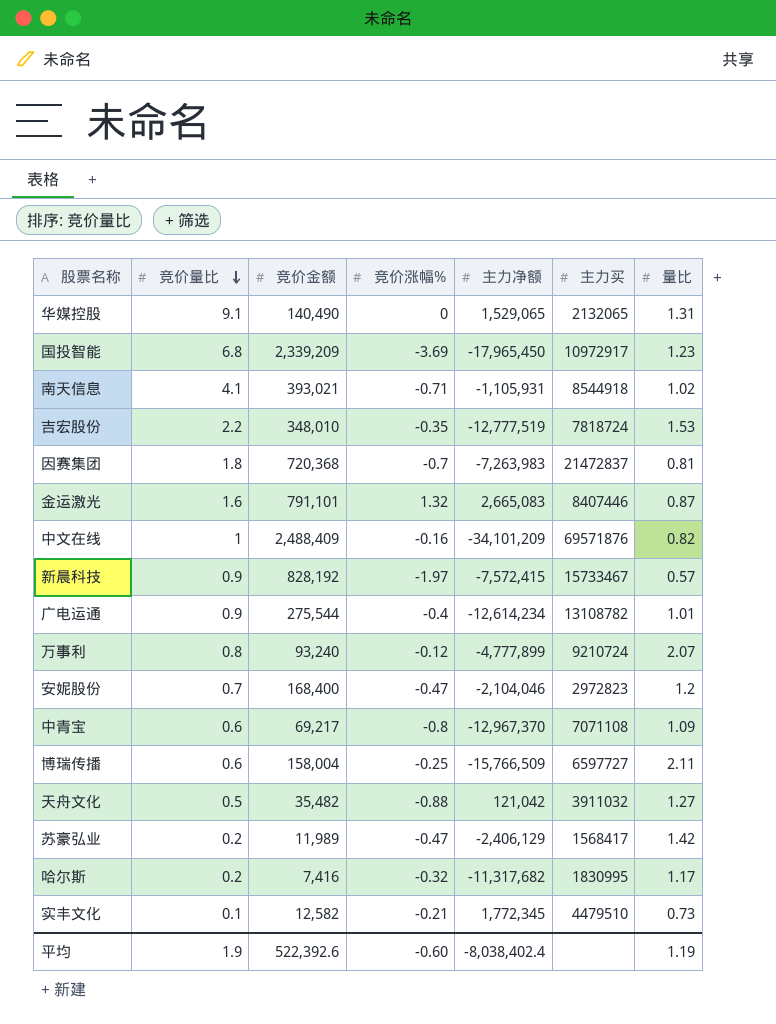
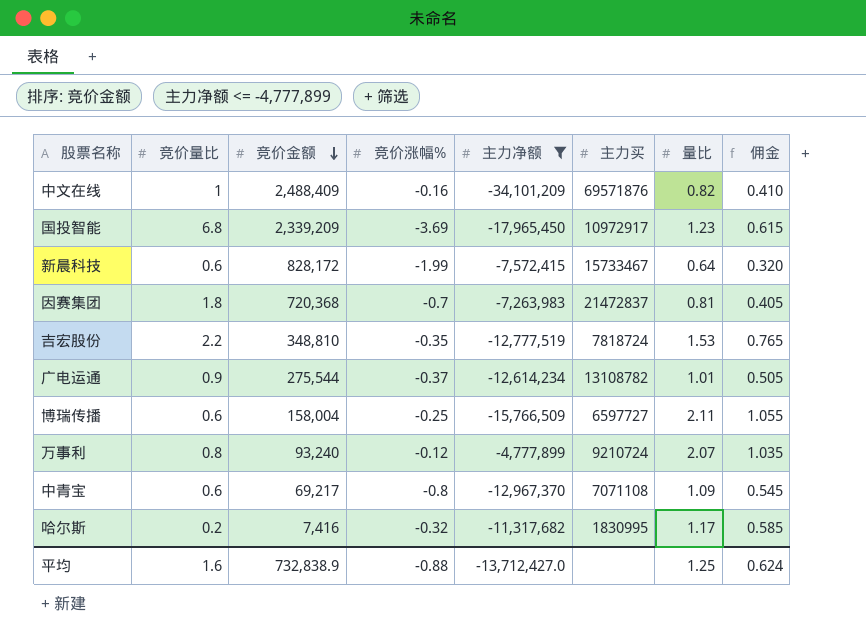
filter: none -> 主力净额 <= -4,777,899
row order: 竞价量比 descending -> 竞价金额 descending
column 佣金 | formula: none -> [量比] * 0.5
新晨科技 | 竞价量比: 0.9 -> 0.6
新晨科技 | 竞价金额: 828,192 -> 828,172
新晨科技 | 竞价涨幅%: -1.97 -> -1.99
新晨科技 | 量比: 0.57 -> 0.64
吉宏股份 | 竞价金额: 348,010 -> 348,810
广电运通 | 竞价涨幅%: -0.4 -> -0.37
平均 | 竞价量比: 1.9 -> 1.6
平均 | 竞价金额: 522,392.6 -> 732,838.9
平均 | 竞价涨幅%: -0.60 -> -0.88
平均 | 主力净额: -8,038,402.4 -> -13,712,427.0
平均 | 量比: 1.19 -> 1.25

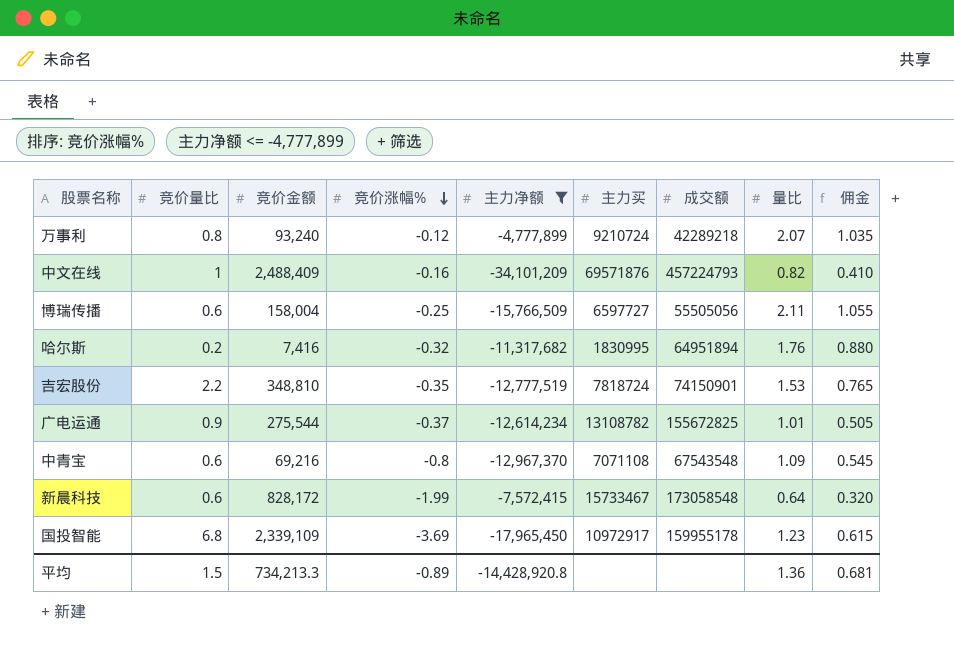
row order: 竞价金额 descending -> 竞价涨幅% descending
column 成交额 | position: none -> 7
row 因赛集团: 1.8 | 720,368 | -0.7 | -7,263,983 | 21472837 | 0.81 | 0.405 -> none
哈尔斯 | 量比: 1.17 -> 1.76
哈尔斯 | 佣金: 0.585 -> 0.880
中青宝 | 竞价金额: 69,217 -> 69,216
国投智能 | 竞价金额: 2,339,209 -> 2,339,109
平均 | 竞价量比: 1.6 -> 1.5
平均 | 竞价金额: 732,838.9 -> 734,213.3
平均 | 竞价涨幅%: -0.88 -> -0.89
平均 | 主力净额: -13,712,427.0 -> -14,428,920.8
平均 | 量比: 1.25 -> 1.36
平均 | 佣金: 0.624 -> 0.681

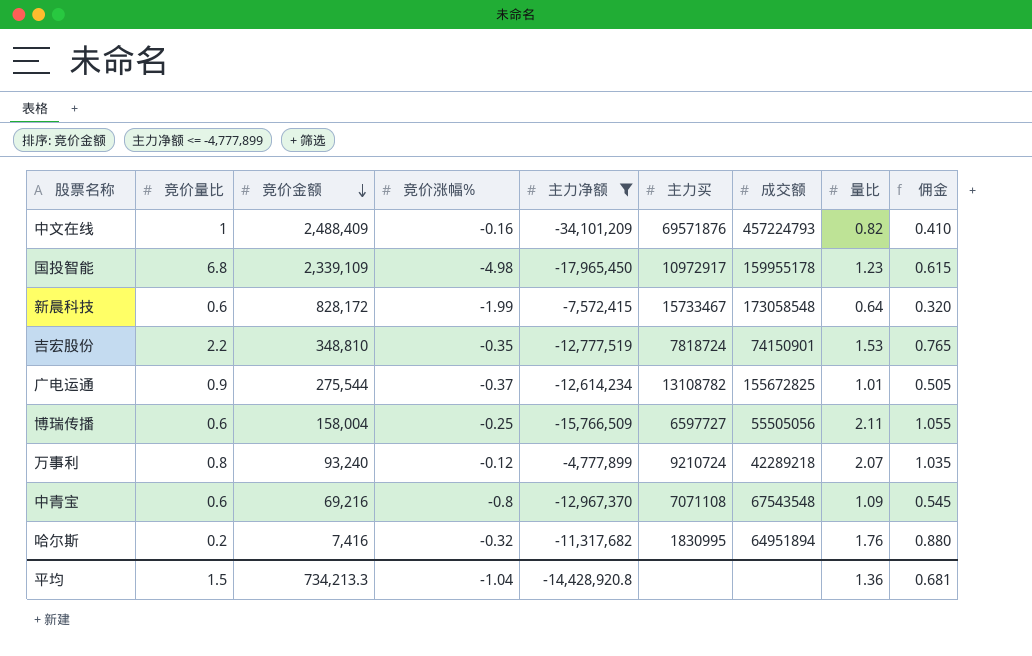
row order: 竞价涨幅% descending -> 竞价金额 descending
国投智能 | 竞价涨幅%: -3.69 -> -4.98
平均 | 竞价涨幅%: -0.89 -> -1.04

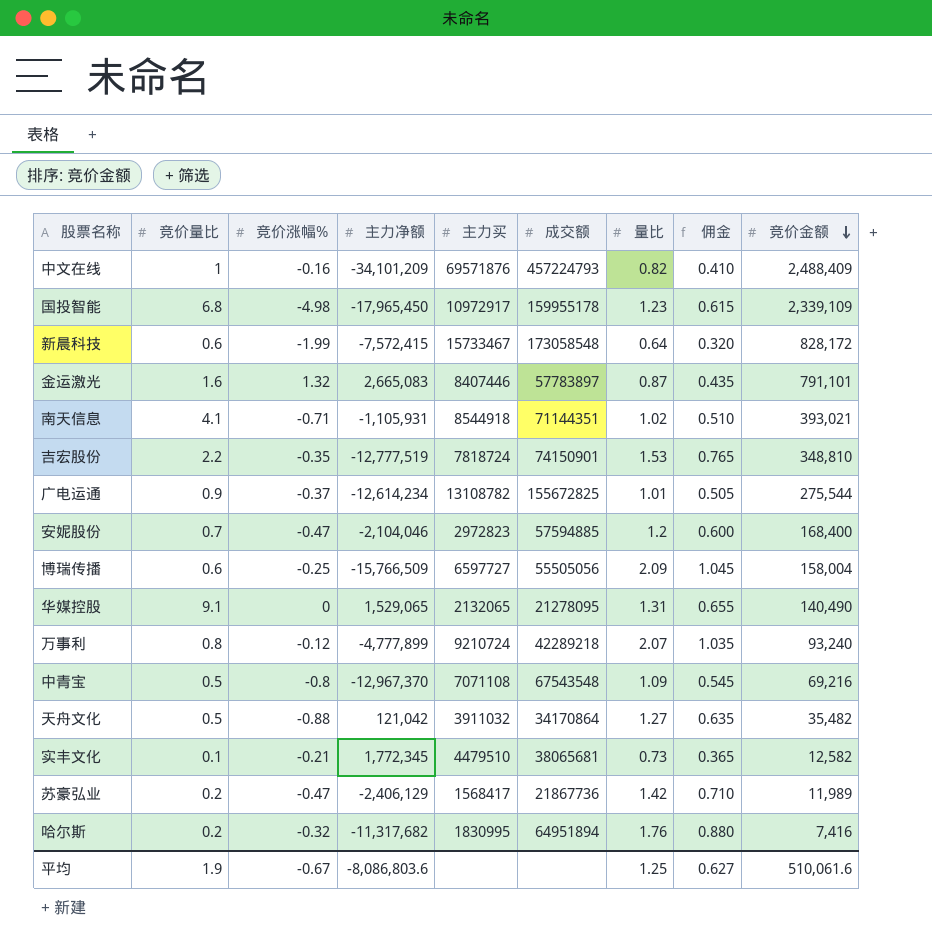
filter: 主力净额 <= -4,777,899 -> none
column 竞价金额 | position: 3 -> 9
博瑞传播 | 量比: 2.11 -> 2.09
博瑞传播 | 佣金: 1.055 -> 1.045
中青宝 | 竞价量比: 0.6 -> 0.5
平均 | 竞价量比: 1.5 -> 1.9
平均 | 竞价涨幅%: -1.04 -> -0.67
平均 | 主力净额: -14,428,920.8 -> -8,086,803.6
平均 | 量比: 1.36 -> 1.25
平均 | 佣金: 0.681 -> 0.627
平均 | 竞价金额: 734,213.3 -> 510,061.6

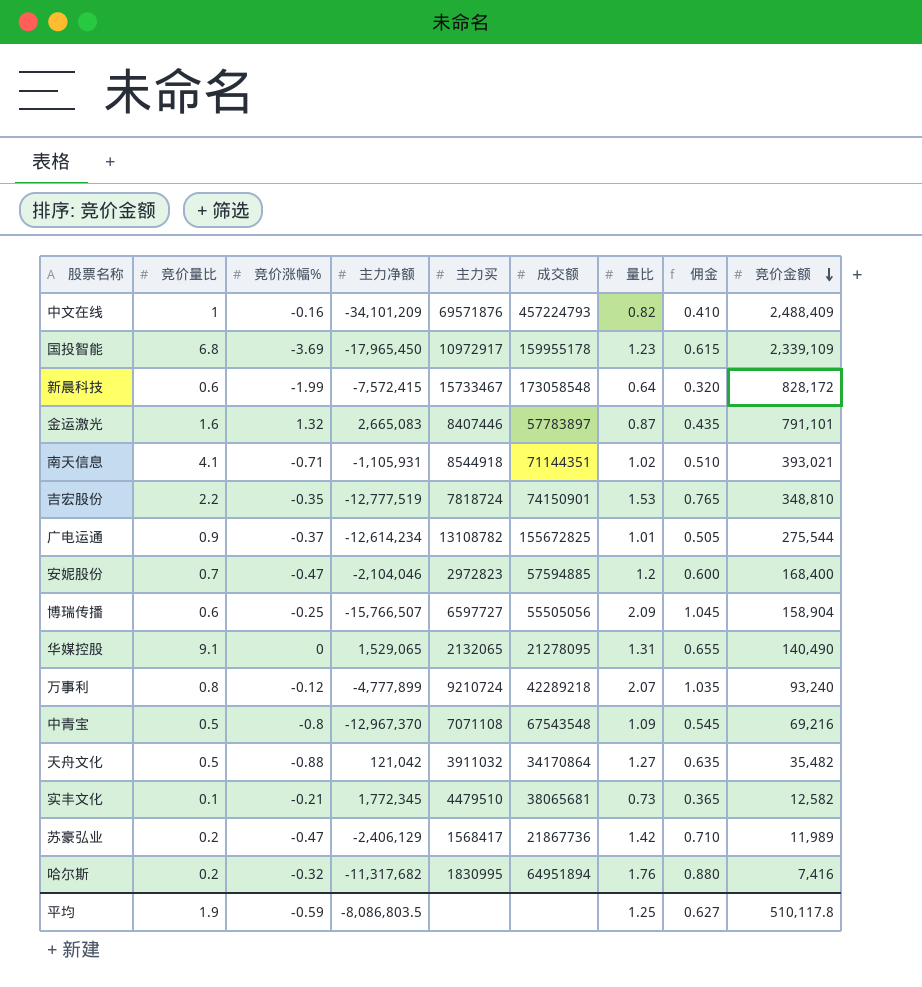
国投智能 | 竞价涨幅%: -4.98 -> -3.69
博瑞传播 | 主力净额: -15,766,509 -> -15,766,507
博瑞传播 | 竞价金额: 158,004 -> 158,904
平均 | 竞价涨幅%: -0.67 -> -0.59
平均 | 主力净额: -8,086,803.6 -> -8,086,803.5
平均 | 竞价金额: 510,061.6 -> 510,117.8

